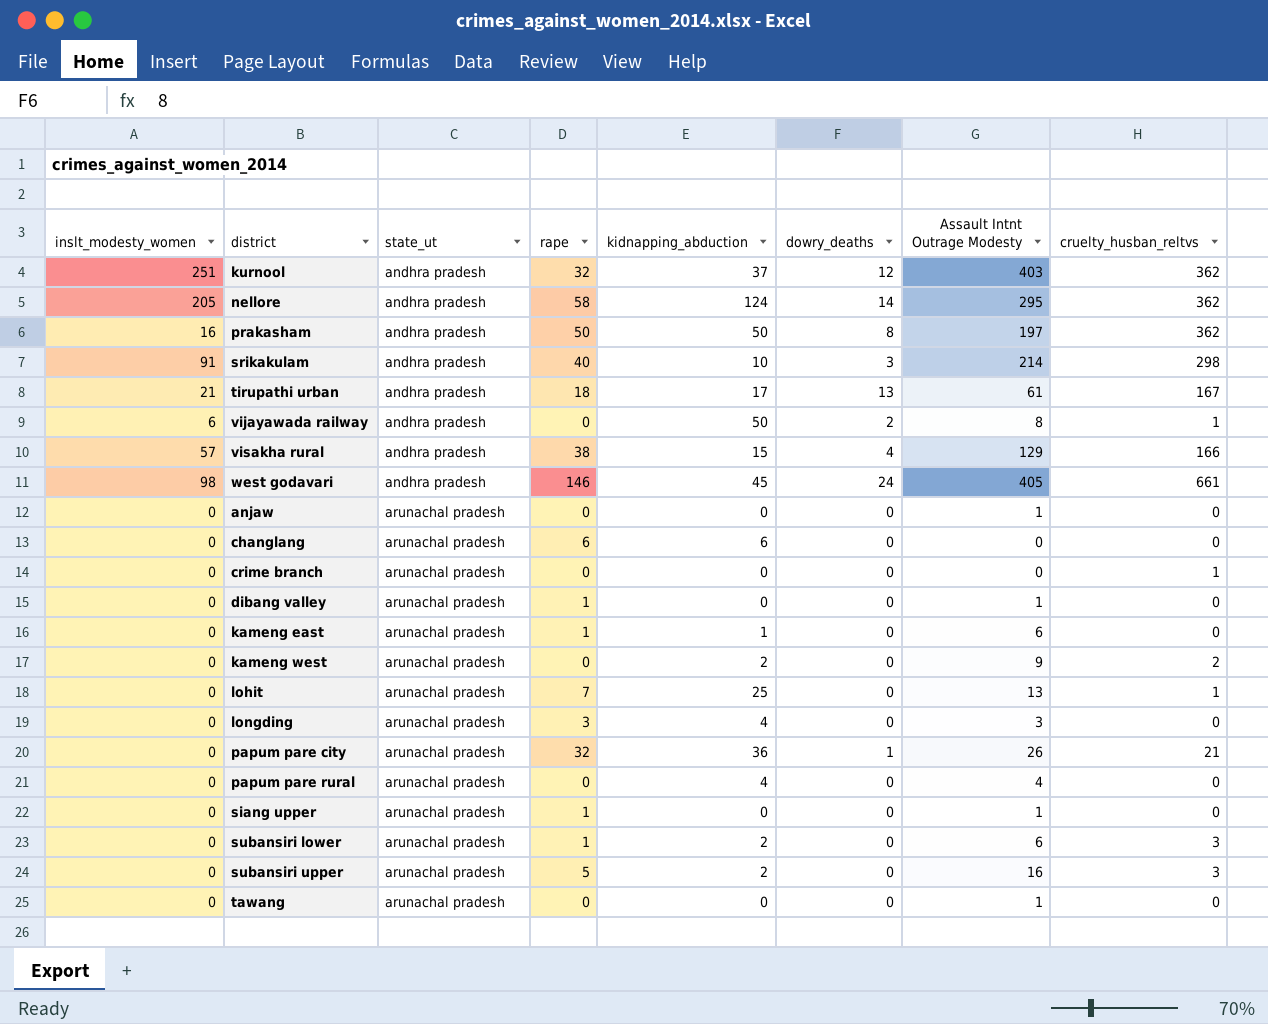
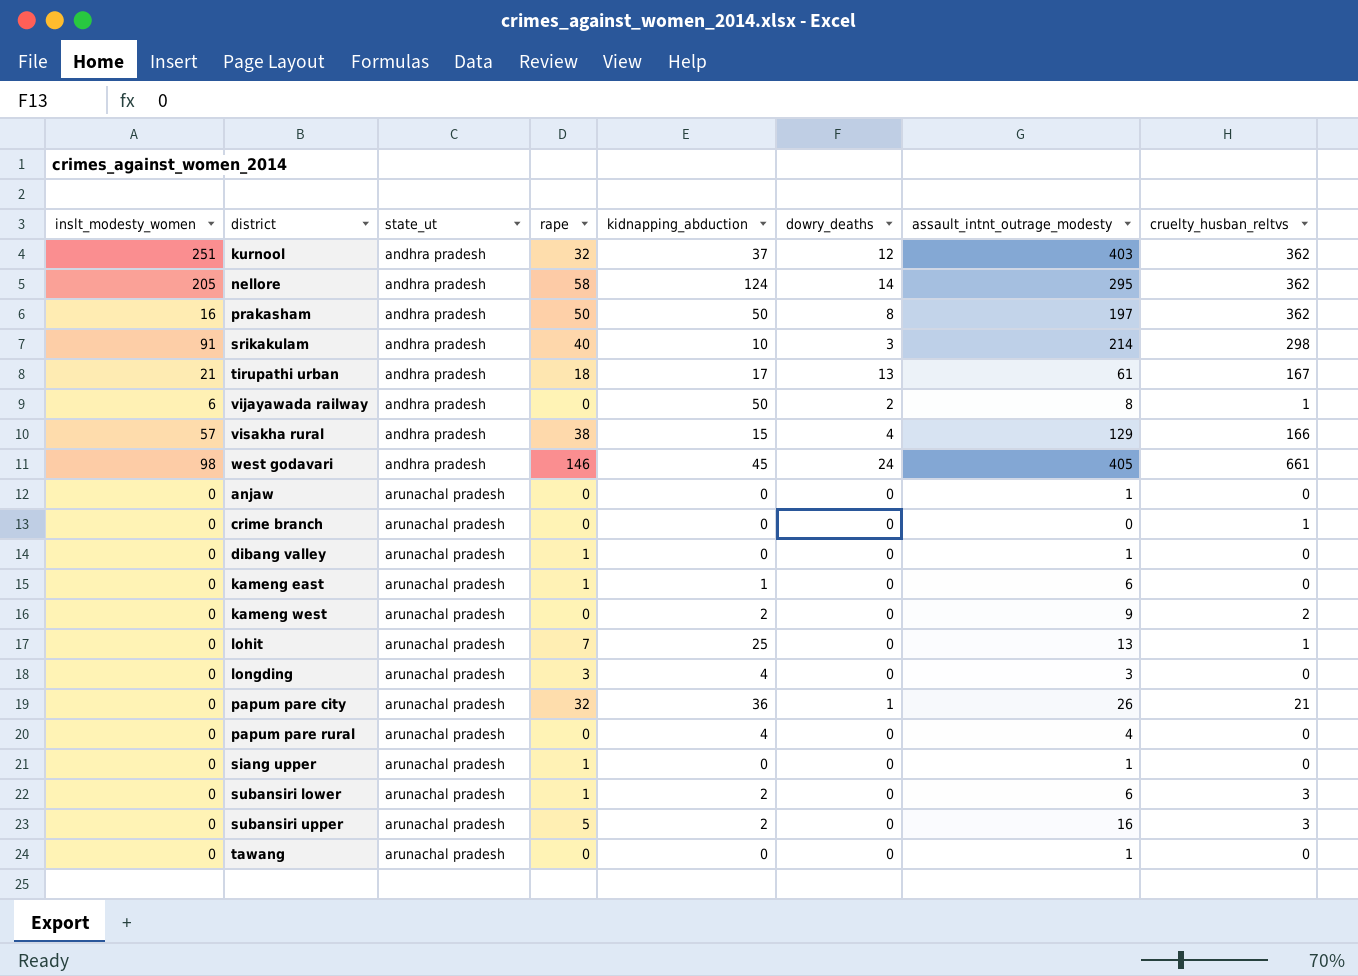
column name: Assault Intnt Outrage Modesty -> assault_intnt_outrage_modesty
row changlang: 0 | arunachal pradesh | 6 | 6 | 0 | 0 | 0 -> none

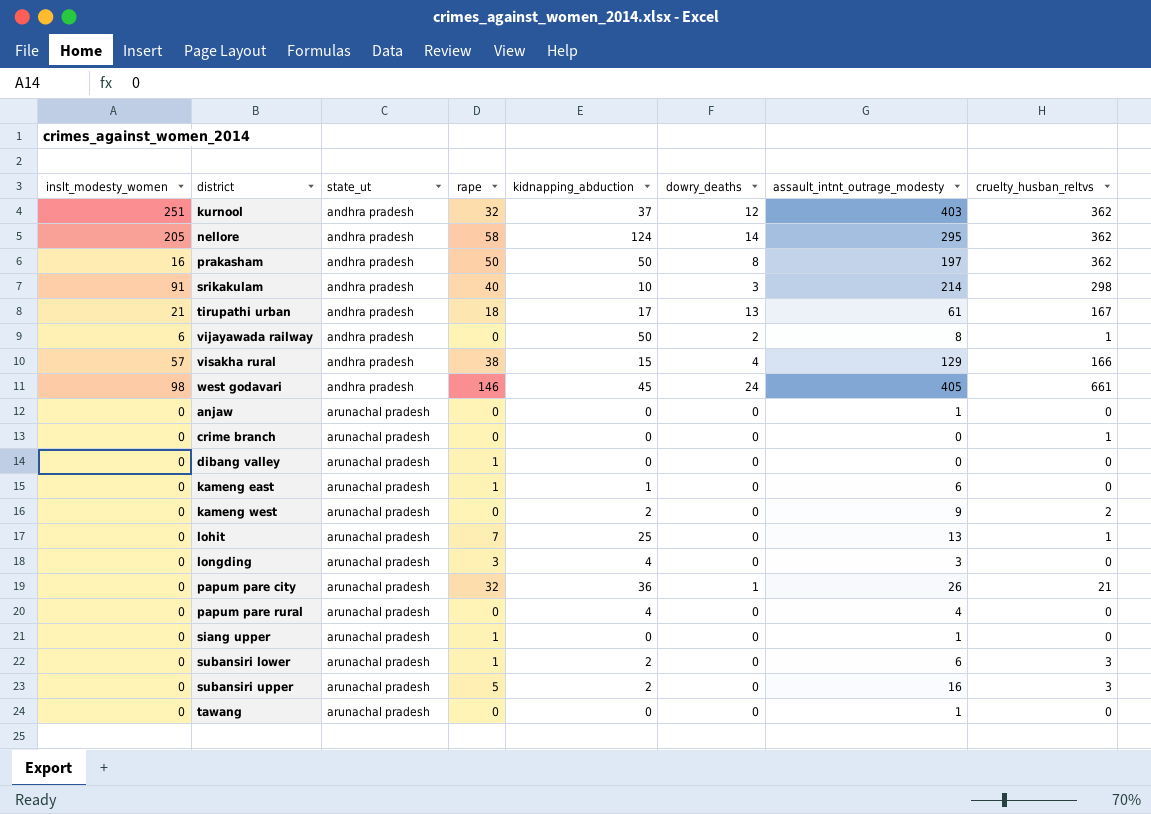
dibang valley | assault_intnt_outrage_modesty: 1 -> 0

